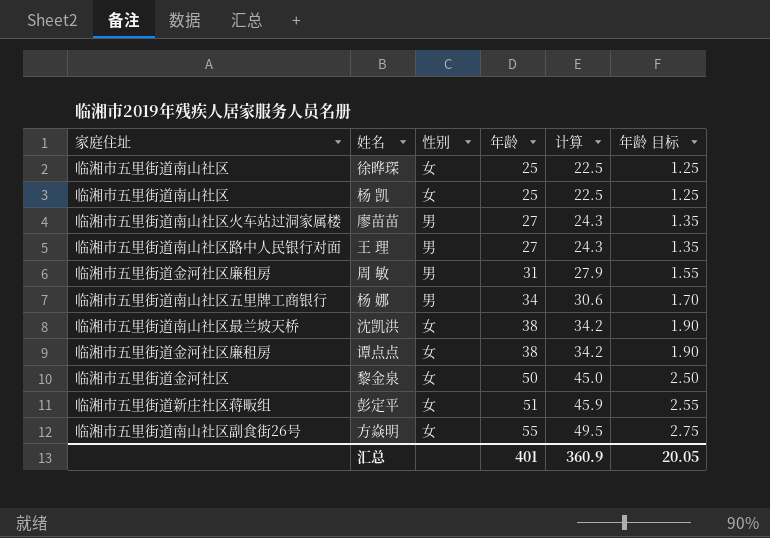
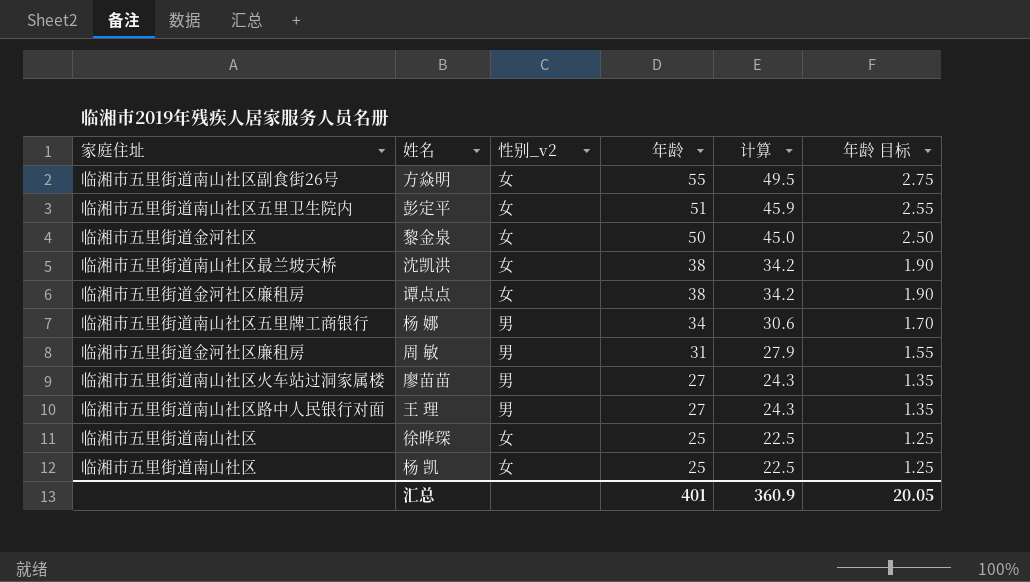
row order: 年龄 ascending -> 年龄 descending
column name: 性别 -> 性别_v2
彭定平 | 家庭住址: 临湘市五里街道新庄社区蒋畈组 -> 临湘市五里街道南山社区五里卫生院内

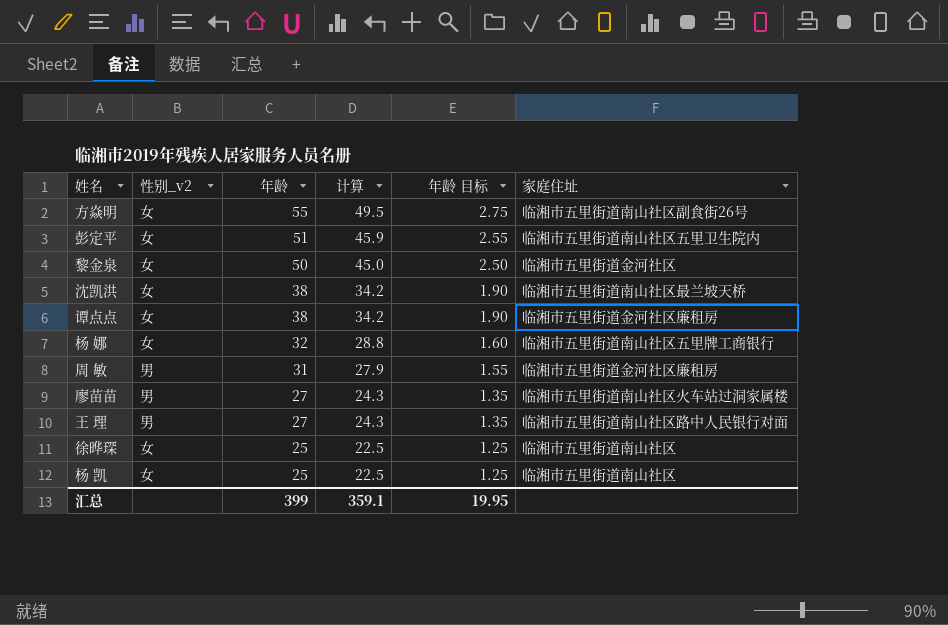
column 家庭住址 | position: 1 -> 6
杨 娜 | 性别_v2: 男 -> 女
杨 娜 | 年龄: 34 -> 32
杨 娜 | 计算: 30.6 -> 28.8
杨 娜 | 年龄 目标: 1.70 -> 1.60
汇总 | 年龄: 401 -> 399
汇总 | 计算: 360.9 -> 359.1
汇总 | 年龄 目标: 20.05 -> 19.95

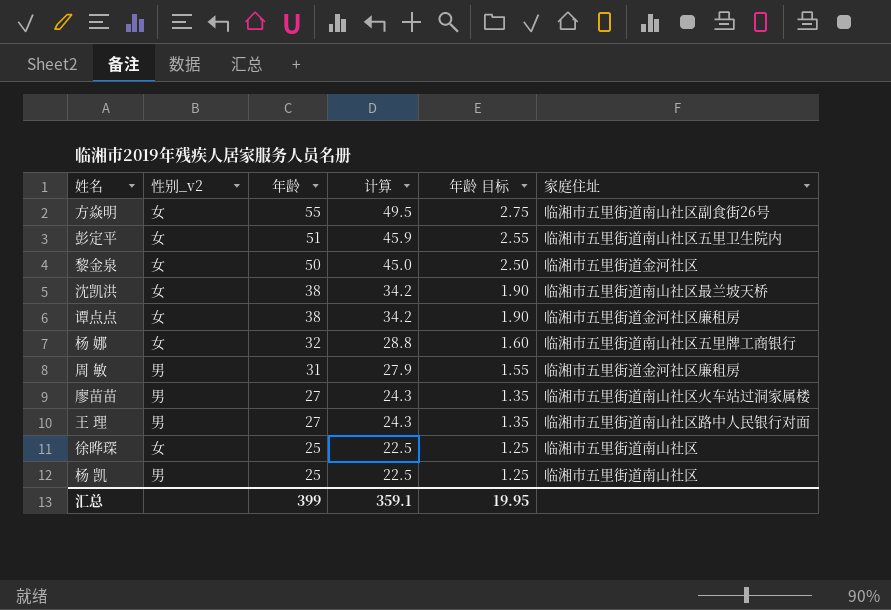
杨 凯 | 性别_v2: 女 -> 男

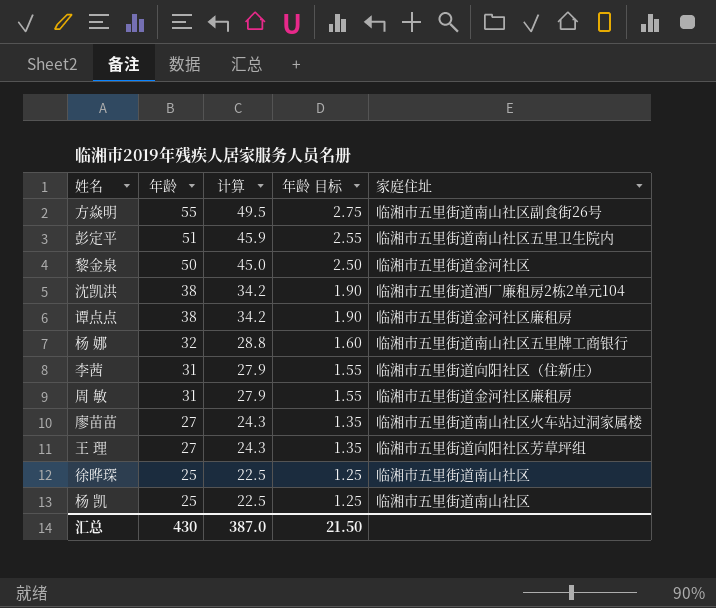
column 性别_v2 | position: 2 -> none
沈凯洪 | 家庭住址: 临湘市五里街道南山社区最兰坡天桥 -> 临湘市五里街道酒厂廉租房2栋2单元104
row 李茜: none -> 31 | 27.9 | 1.55 | 临湘市五里街道向阳社区（住新庄）
王 理 | 家庭住址: 临湘市五里街道南山社区路中人民银行对面 -> 临湘市五里街道向阳社区芳草坪组
汇总 | 年龄: 399 -> 430
汇总 | 计算: 359.1 -> 387.0
汇总 | 年龄 目标: 19.95 -> 21.50

